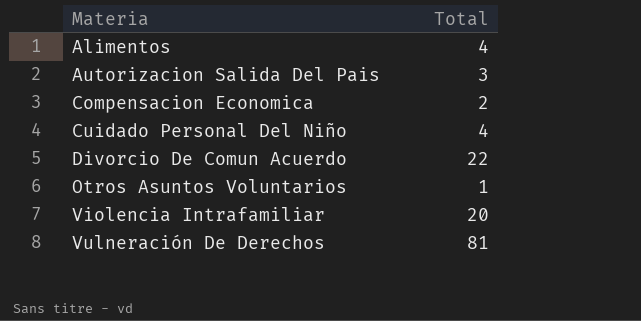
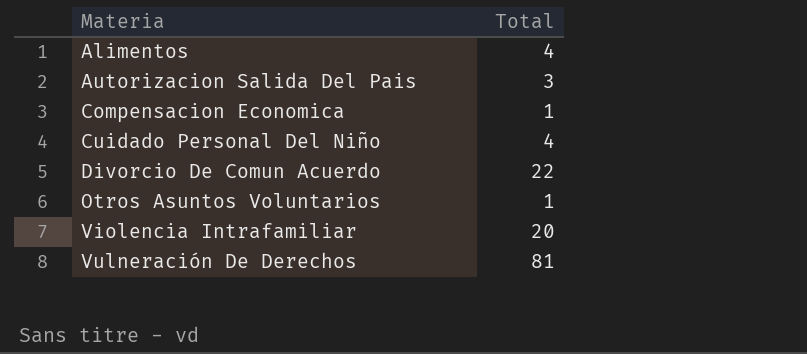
Compensacion Economica | Total: 2 -> 1

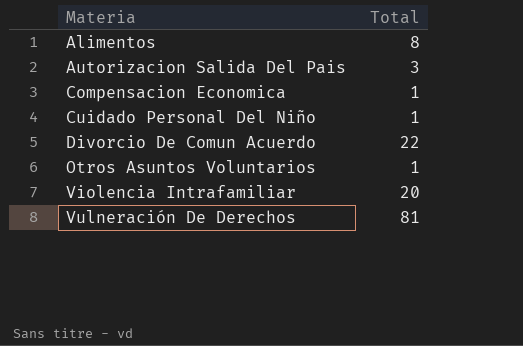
Alimentos | Total: 4 -> 8
Cuidado Personal Del Niño | Total: 4 -> 1

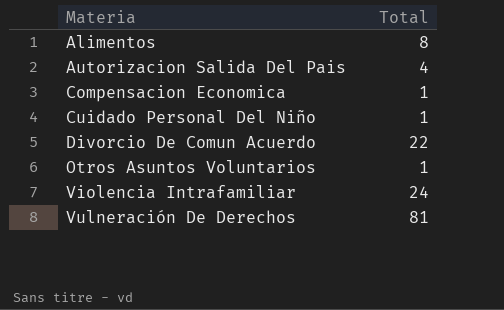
Autorizacion Salida Del Pais | Total: 3 -> 4
Violencia Intrafamiliar | Total: 20 -> 24

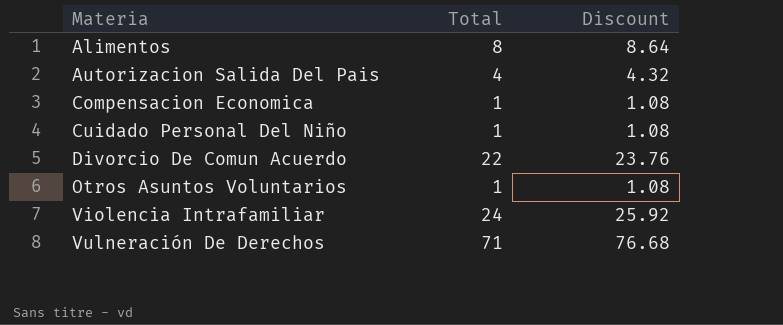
column Discount | formula: none -> [Total] * 1.08
Vulneración De Derechos | Total: 81 -> 71

